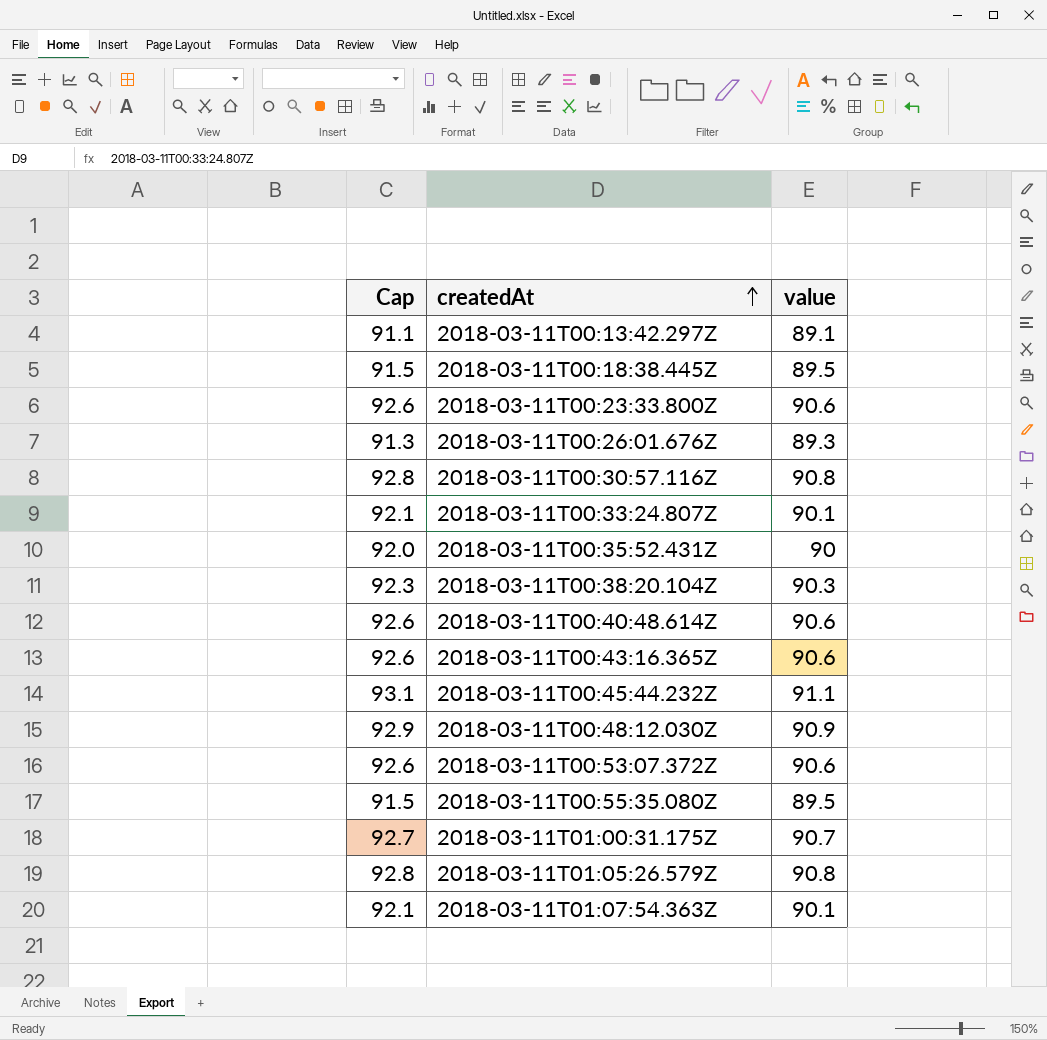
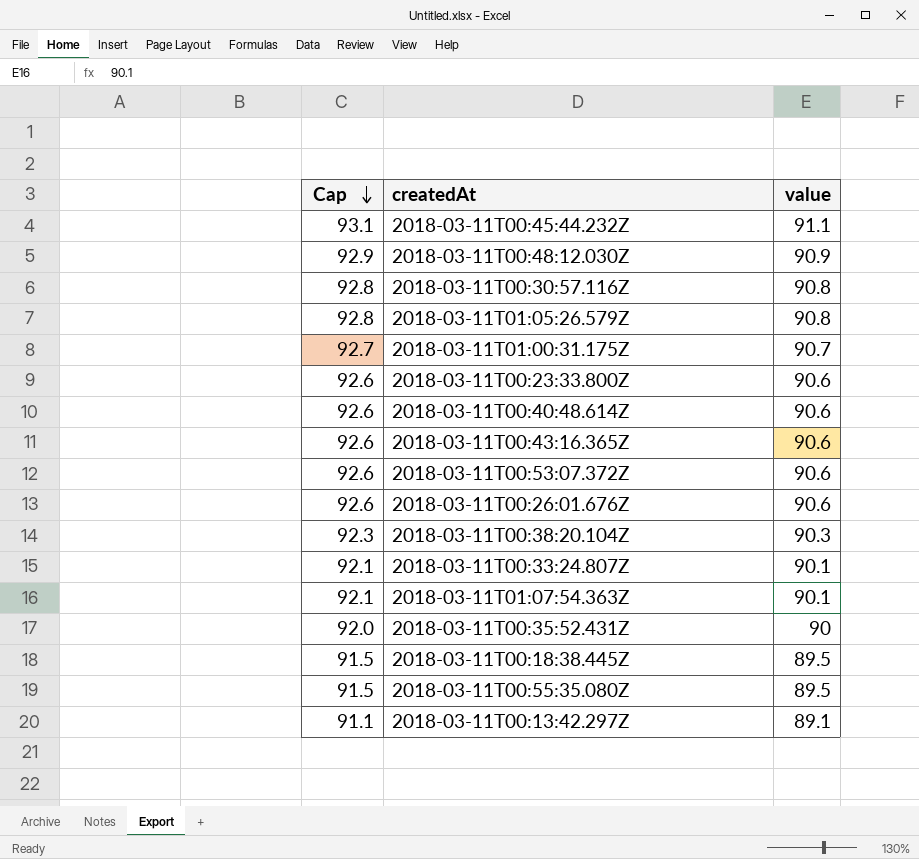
row order: createdAt ascending -> Cap descending
2018-03-11T00:26:01.676Z | Cap: 91.3 -> 92.6
2018-03-11T00:26:01.676Z | value: 89.3 -> 90.6

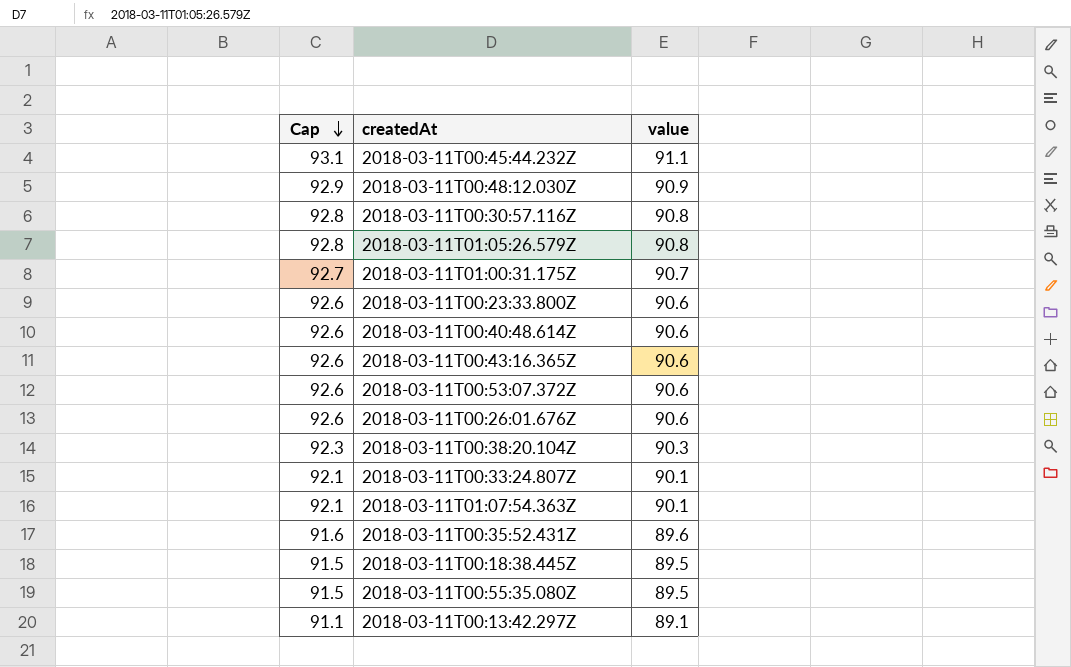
2018-03-11T00:35:52.431Z | Cap: 92.0 -> 91.6
2018-03-11T00:35:52.431Z | value: 90 -> 89.6

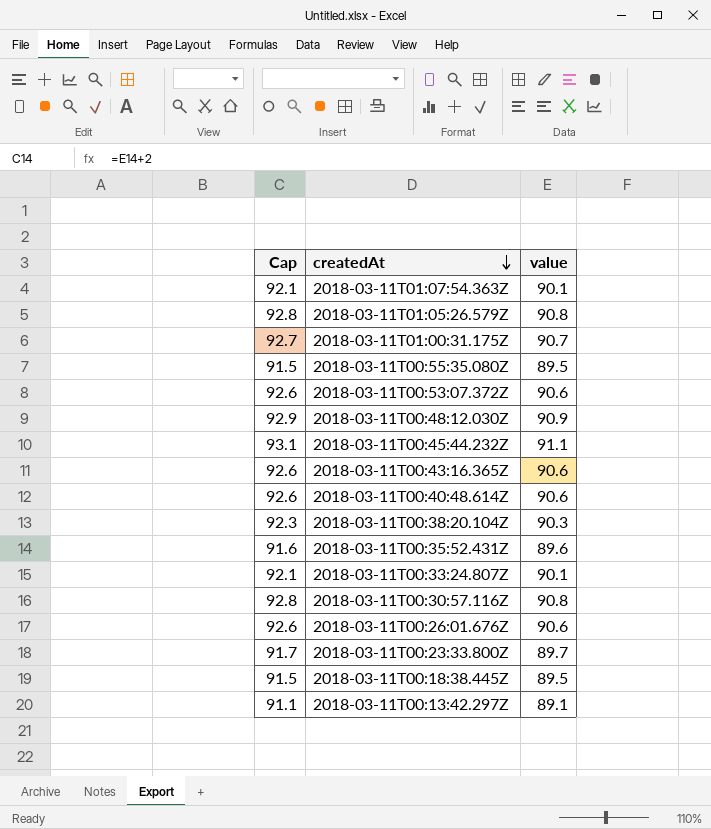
row order: Cap descending -> createdAt descending
2018-03-11T00:23:33.800Z | Cap: 92.6 -> 91.7
2018-03-11T00:23:33.800Z | value: 90.6 -> 89.7

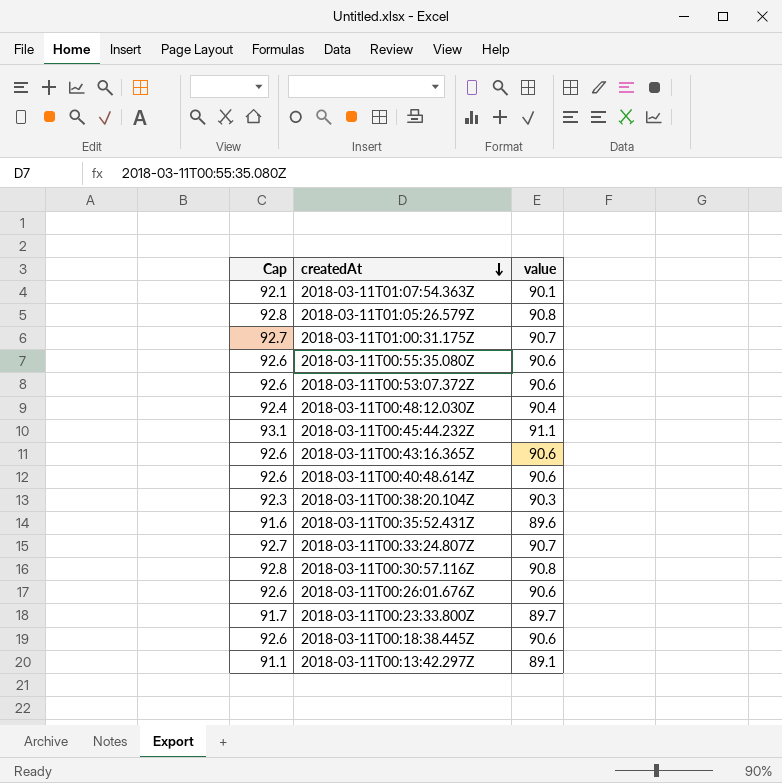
2018-03-11T00:55:35.080Z | Cap: 91.5 -> 92.6
2018-03-11T00:55:35.080Z | value: 89.5 -> 90.6
2018-03-11T00:48:12.030Z | Cap: 92.9 -> 92.4
2018-03-11T00:48:12.030Z | value: 90.9 -> 90.4
2018-03-11T00:33:24.807Z | Cap: 92.1 -> 92.7
2018-03-11T00:33:24.807Z | value: 90.1 -> 90.7
2018-03-11T00:18:38.445Z | Cap: 91.5 -> 92.6
2018-03-11T00:18:38.445Z | value: 89.5 -> 90.6

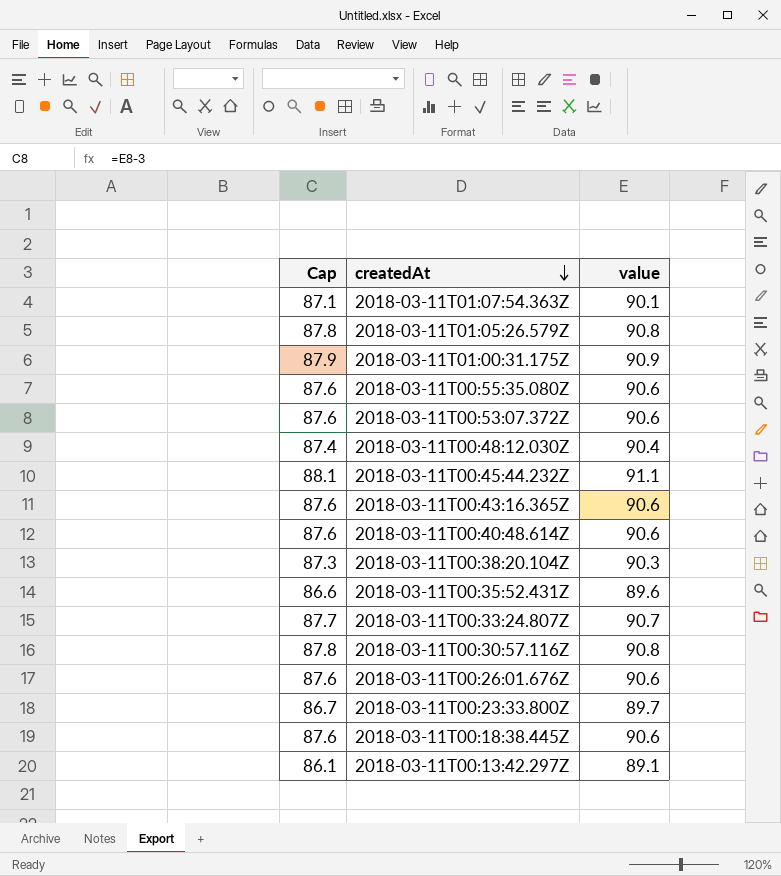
column Cap | formula: [value] + 2 -> [value] - 3
2018-03-11T01:00:31.175Z | value: 90.7 -> 90.9

